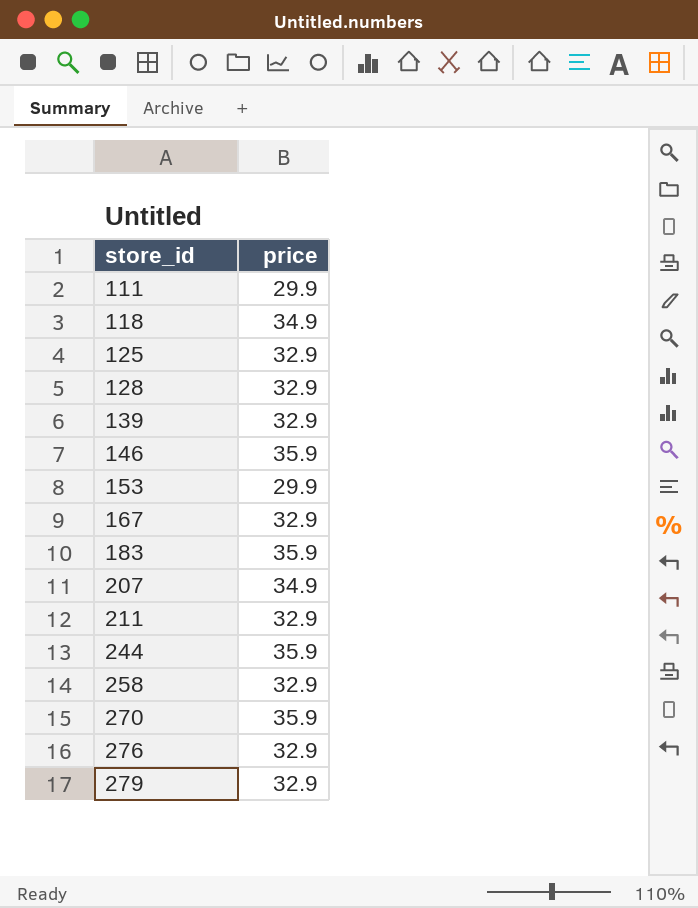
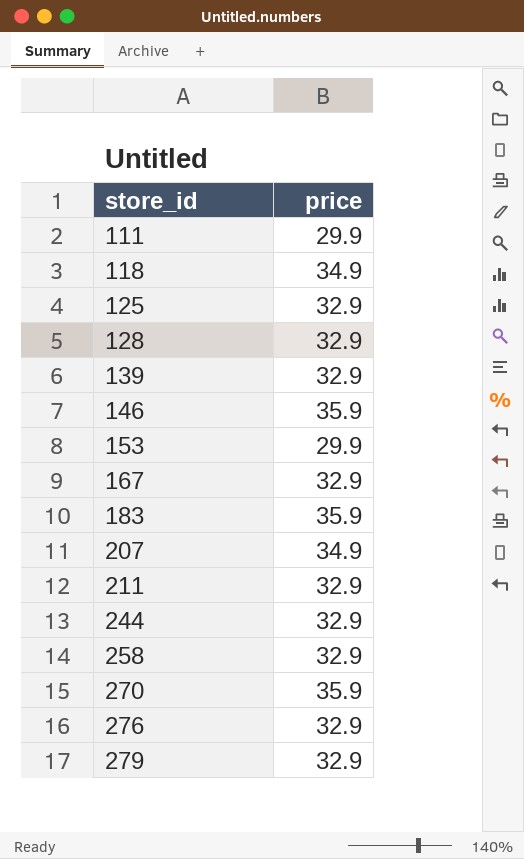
244 | price: 35.9 -> 32.9

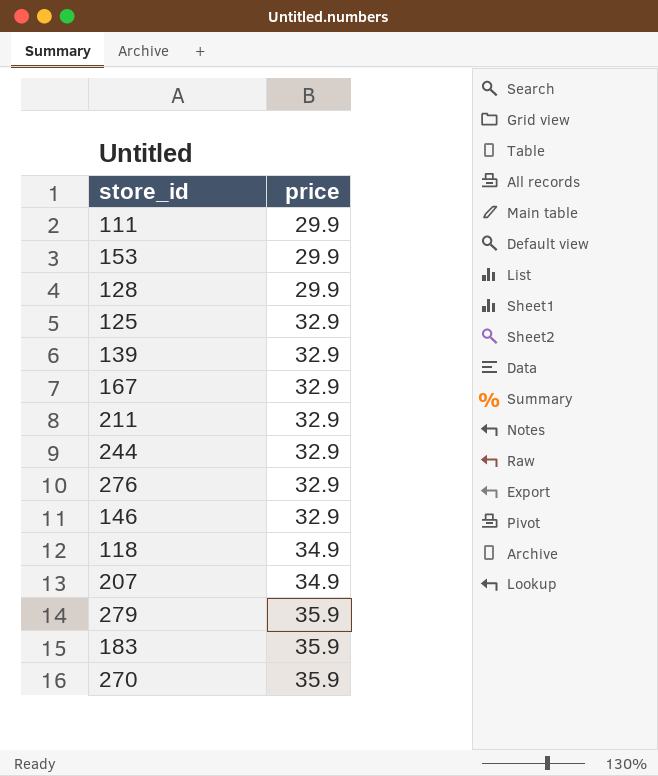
row order: store_id ascending -> price ascending
row 258: 32.9 -> none
128 | price: 32.9 -> 29.9
146 | price: 35.9 -> 32.9
279 | price: 32.9 -> 35.9

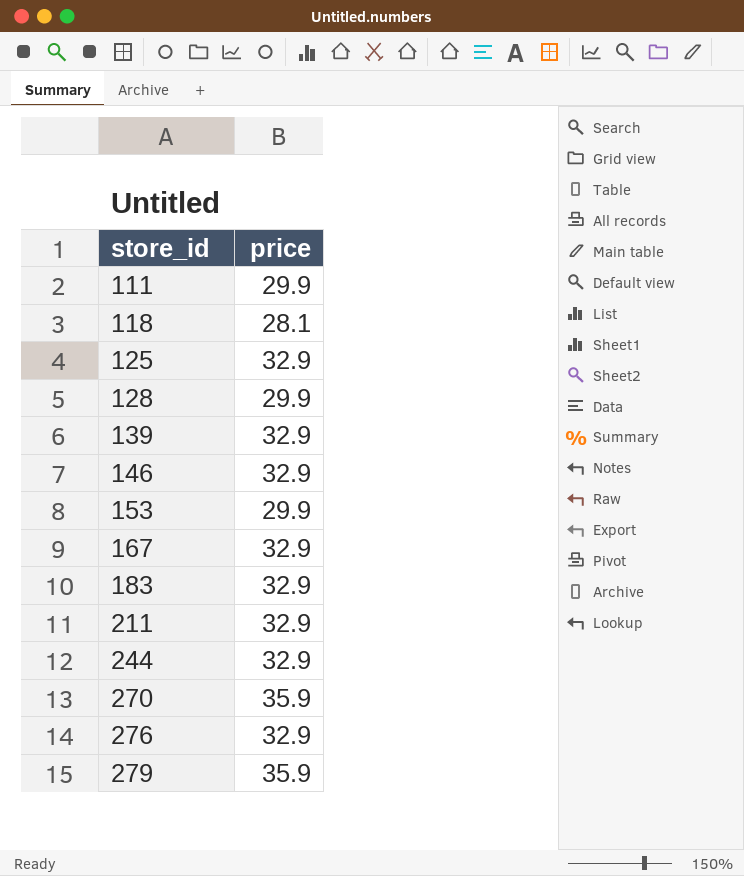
row order: price ascending -> store_id ascending
row 207: 34.9 -> none
118 | price: 34.9 -> 28.1
183 | price: 35.9 -> 32.9

